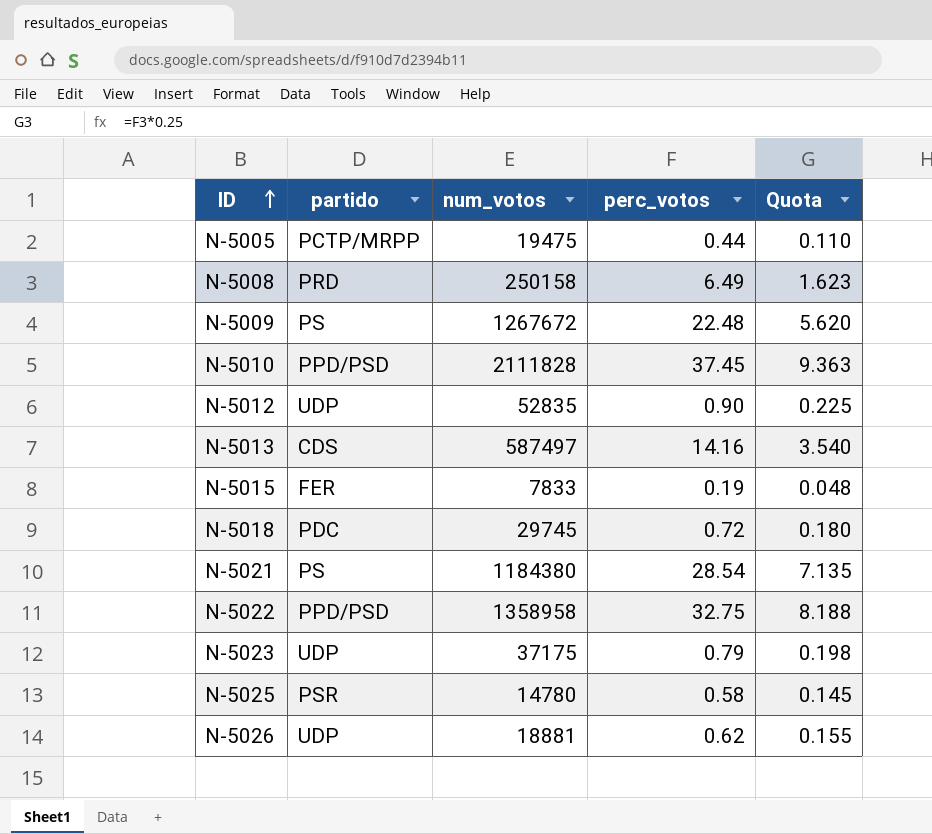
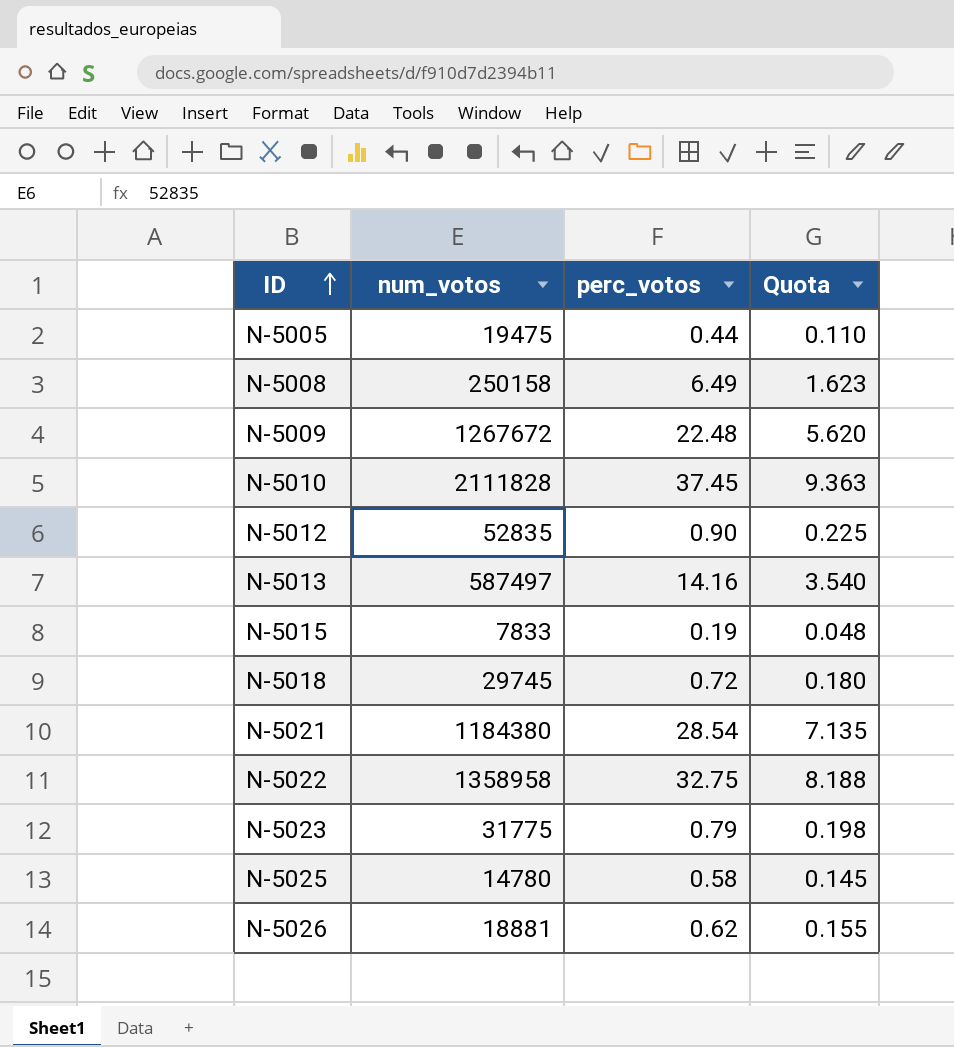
column partido | position: 2 -> none
N-5023 | num_votos: 37175 -> 31775

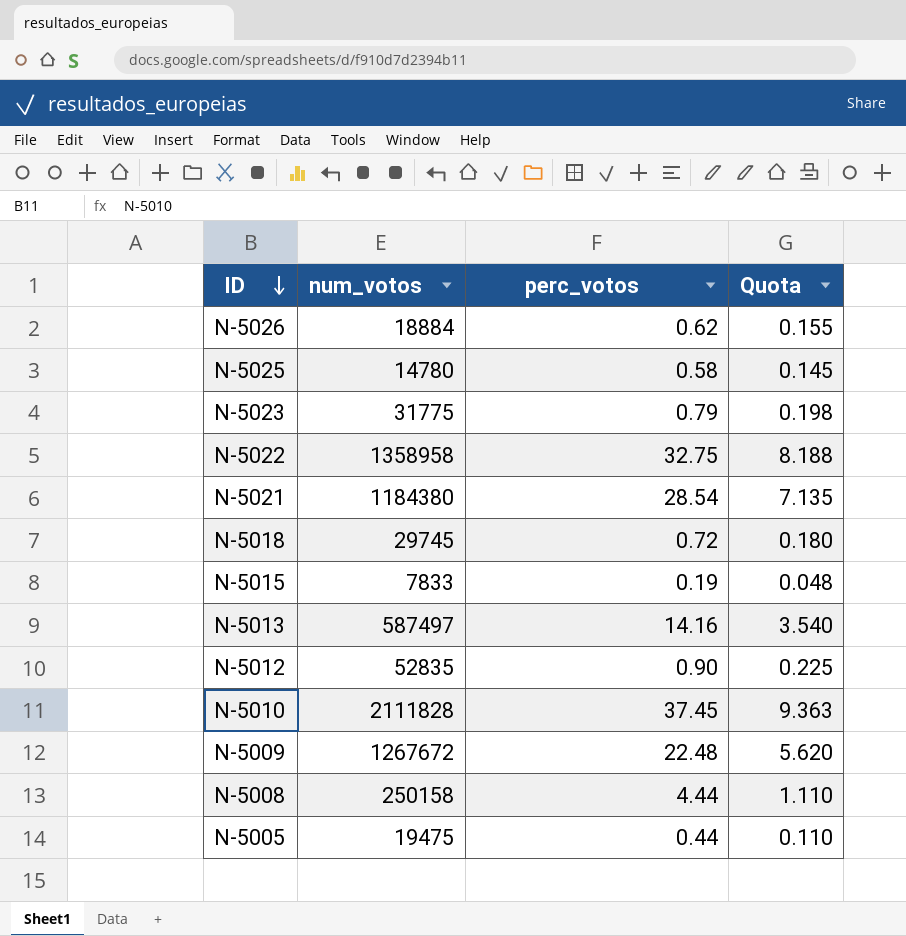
row order: ID ascending -> ID descending
N-5026 | num_votos: 18881 -> 18884
N-5008 | perc_votos: 6.49 -> 4.44
N-5008 | Quota: 1.623 -> 1.110

